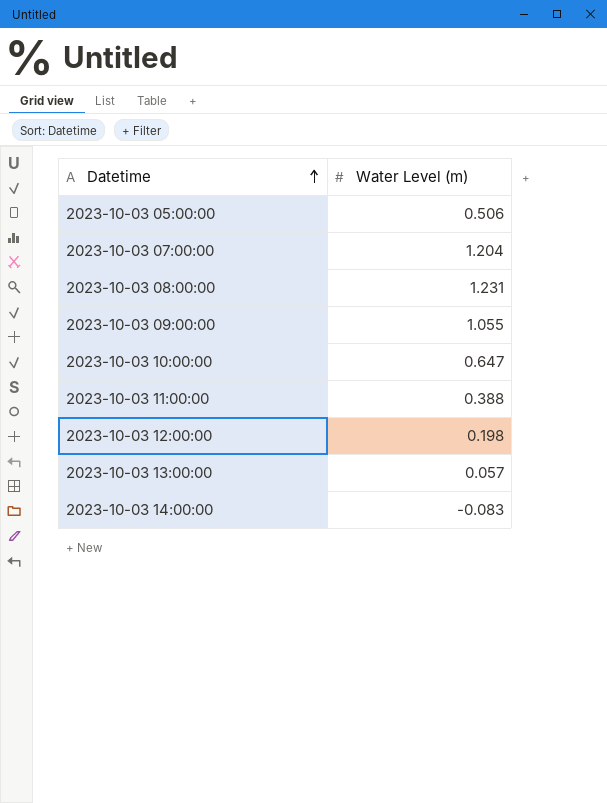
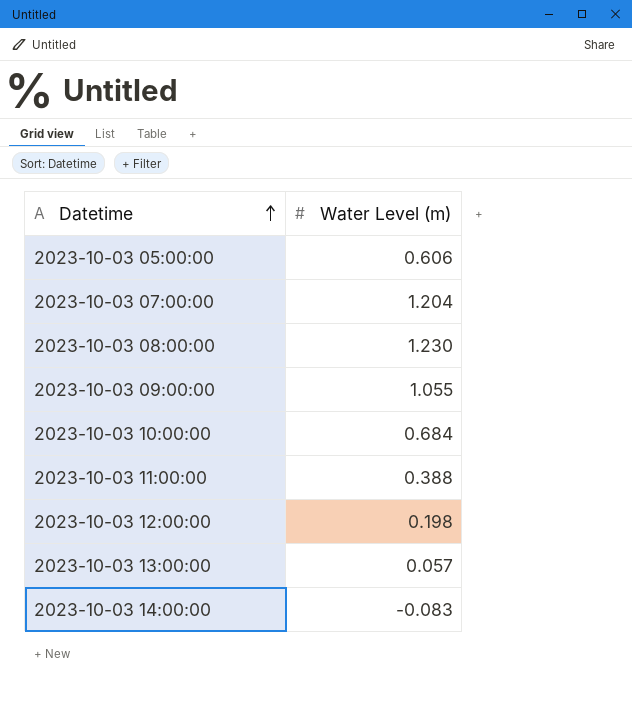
2023-10-03 05:00:00 | Water Level (m): 0.506 -> 0.606
2023-10-03 08:00:00 | Water Level (m): 1.231 -> 1.230
2023-10-03 10:00:00 | Water Level (m): 0.647 -> 0.684

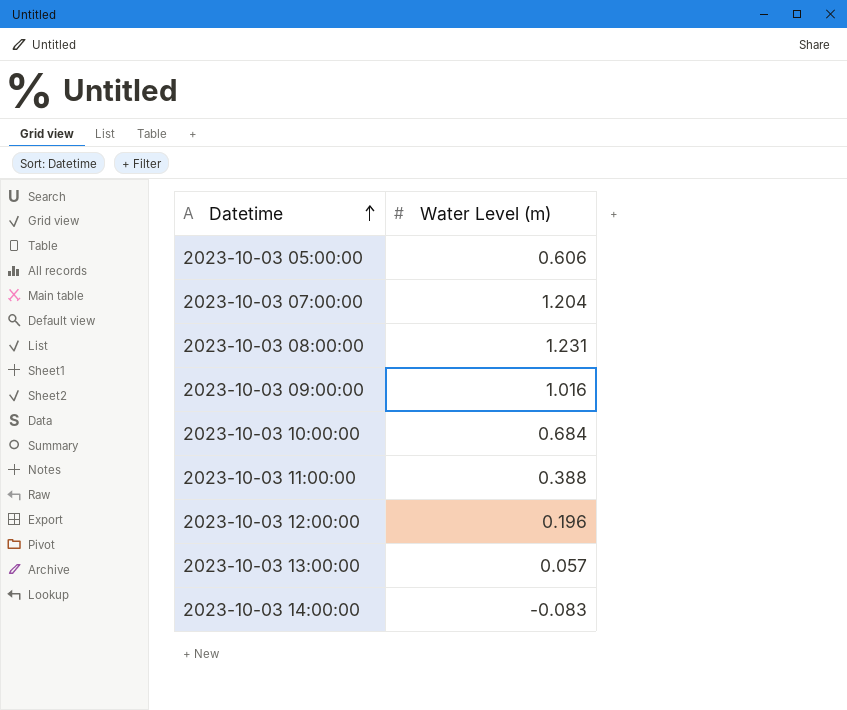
2023-10-03 08:00:00 | Water Level (m): 1.230 -> 1.231
2023-10-03 09:00:00 | Water Level (m): 1.055 -> 1.016
2023-10-03 12:00:00 | Water Level (m): 0.198 -> 0.196

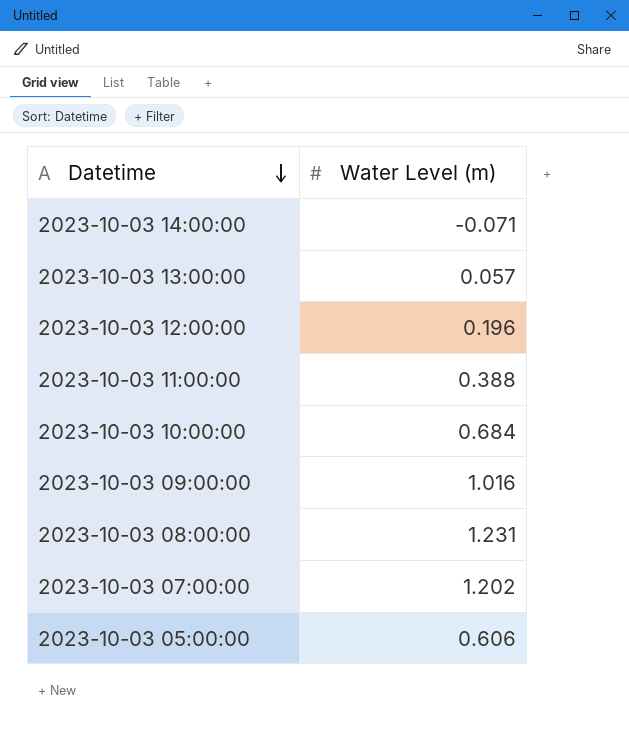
row order: Datetime ascending -> Datetime descending
2023-10-03 14:00:00 | Water Level (m): -0.083 -> -0.071
2023-10-03 07:00:00 | Water Level (m): 1.204 -> 1.202

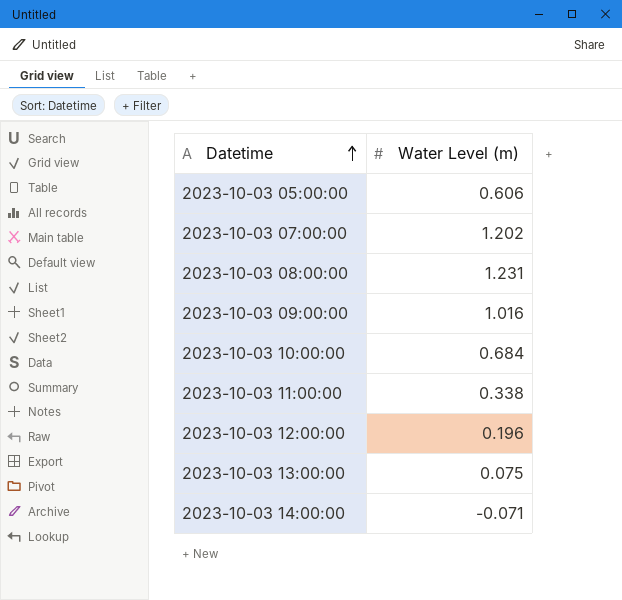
row order: Datetime descending -> Datetime ascending
2023-10-03 11:00:00 | Water Level (m): 0.388 -> 0.338
2023-10-03 13:00:00 | Water Level (m): 0.057 -> 0.075

